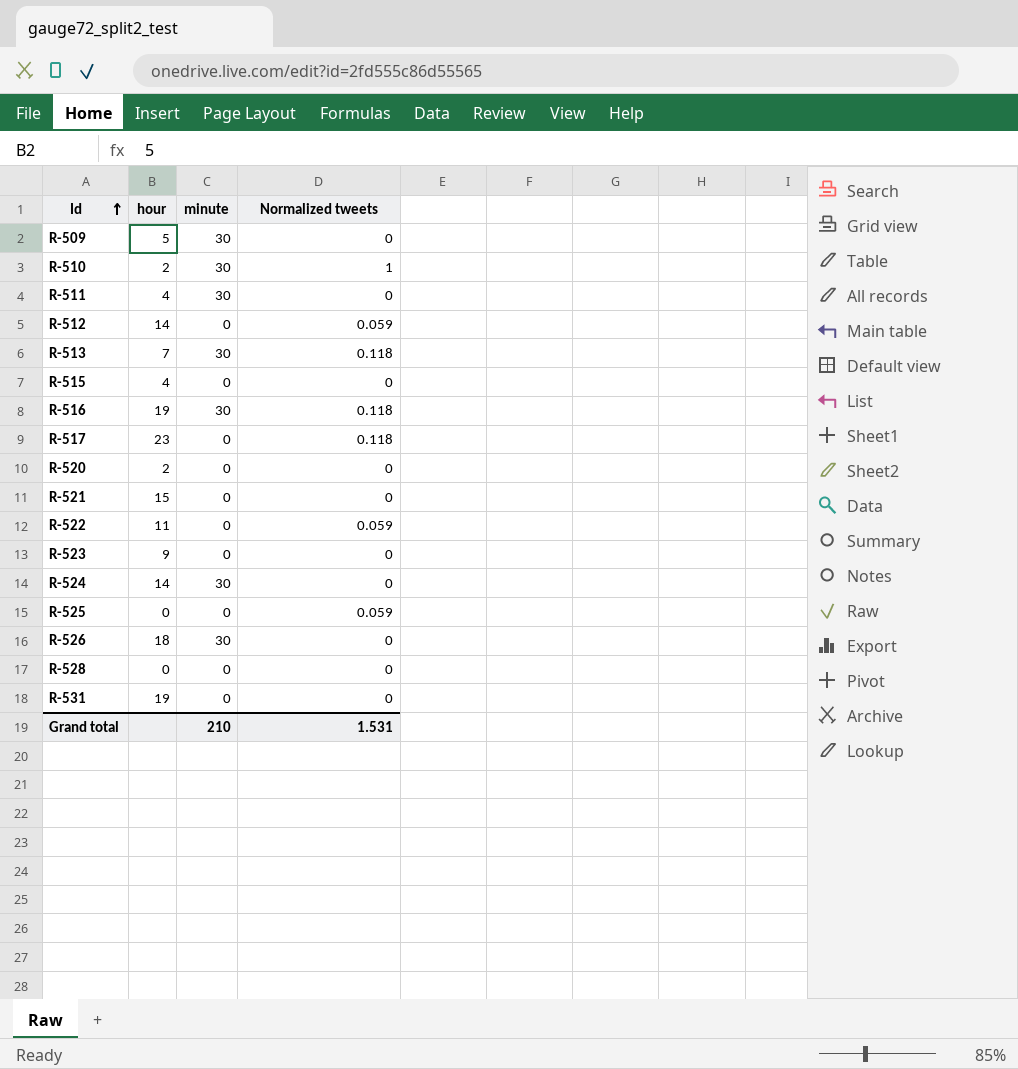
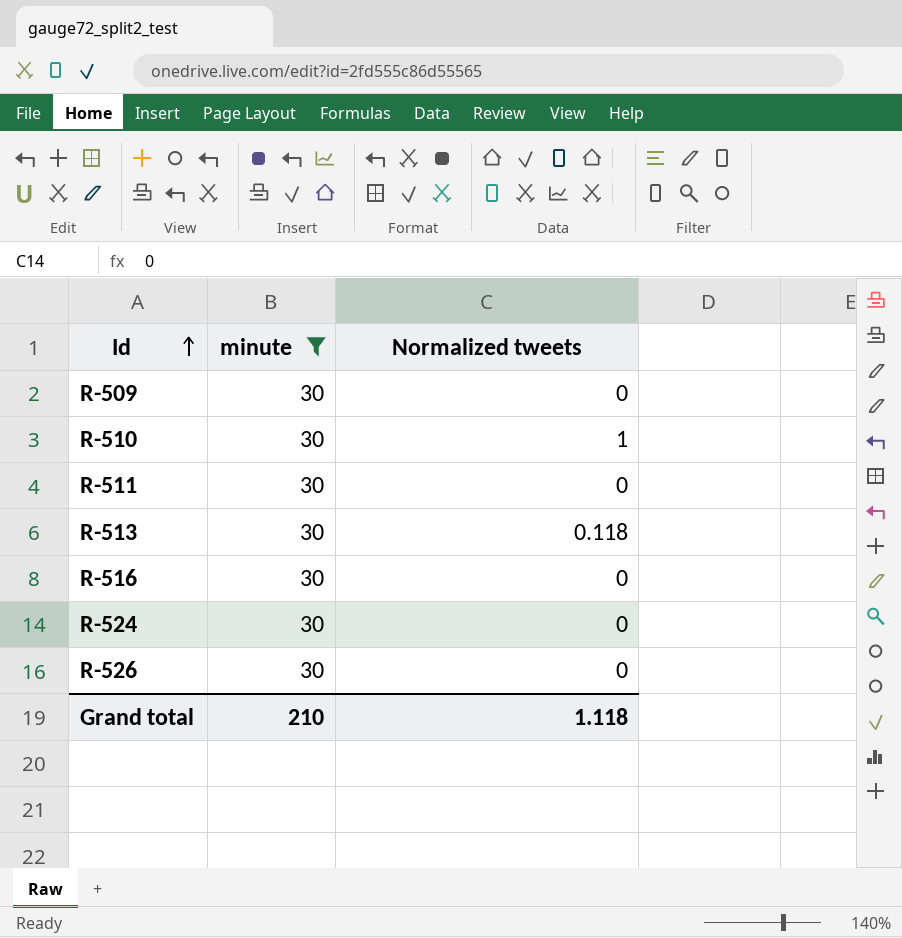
filter: none -> minute = 30
column hour | position: 2 -> none
R-516 | Normalized tweets: 0.118 -> 0
Grand total | Normalized tweets: 1.531 -> 1.118

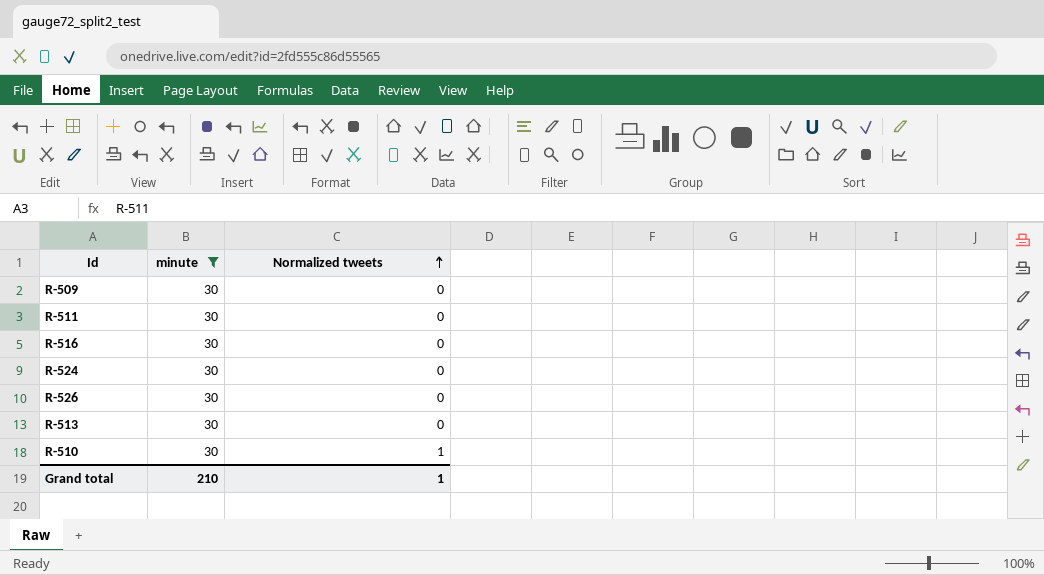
row order: Id ascending -> Normalized tweets ascending
R-513 | Normalized tweets: 0.118 -> 0
Grand total | Normalized tweets: 1.118 -> 1

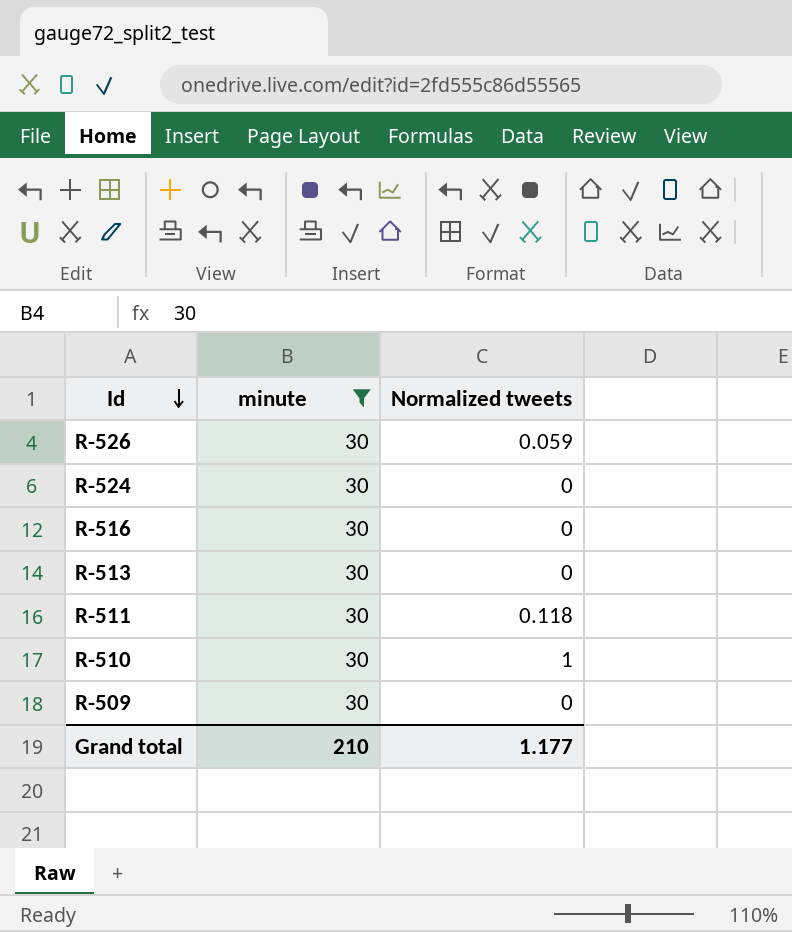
row order: Normalized tweets ascending -> Id descending
R-526 | Normalized tweets: 0 -> 0.059
R-511 | Normalized tweets: 0 -> 0.118
Grand total | Normalized tweets: 1 -> 1.177

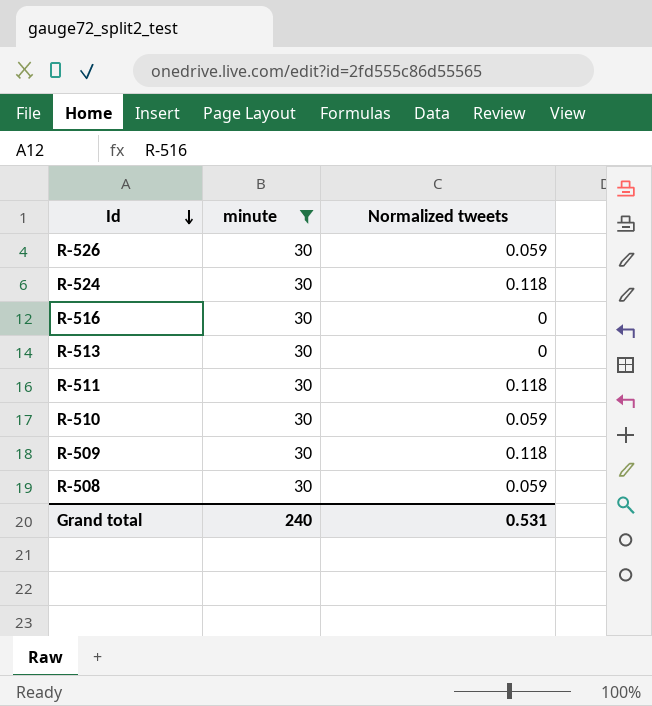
R-524 | Normalized tweets: 0 -> 0.118
R-510 | Normalized tweets: 1 -> 0.059
R-509 | Normalized tweets: 0 -> 0.118
row R-508: none -> 30 | 0.059
Grand total | minute: 210 -> 240
Grand total | Normalized tweets: 1.177 -> 0.531

